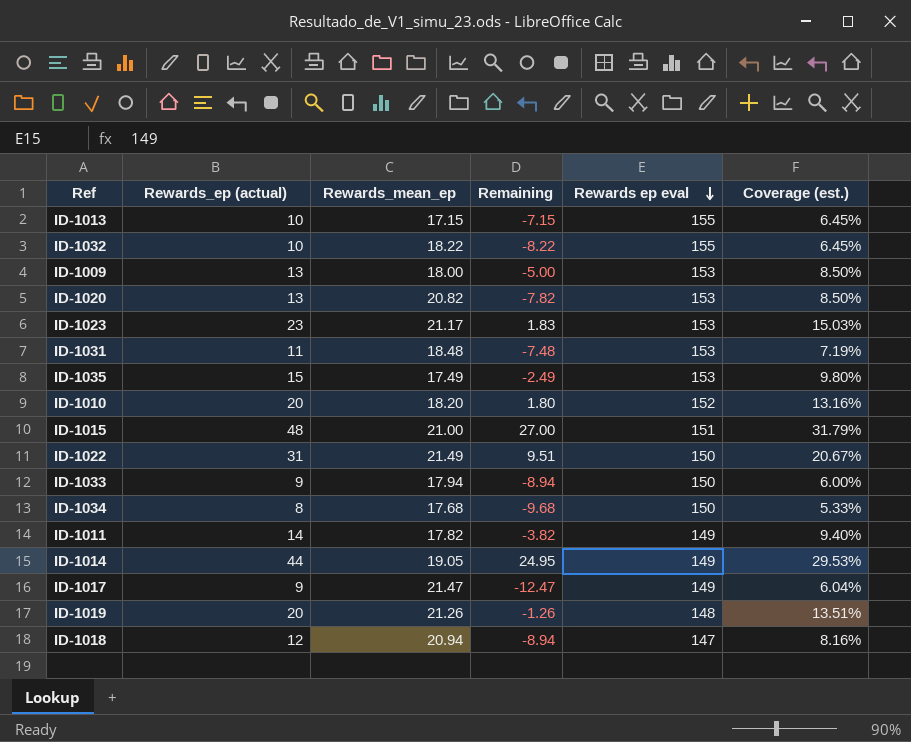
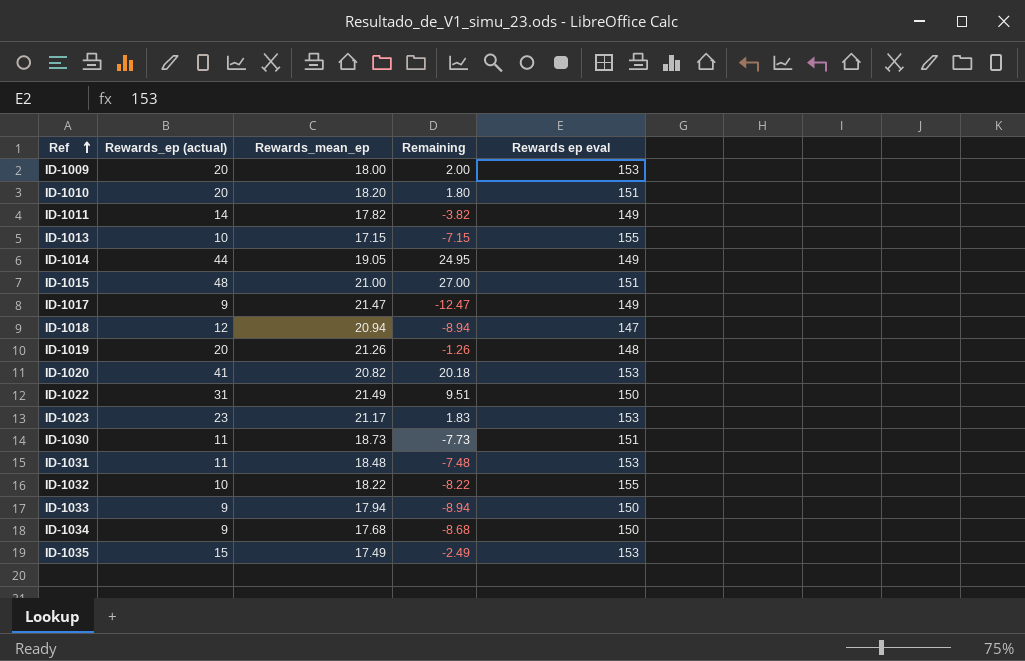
row order: Rewards ep eval descending -> Ref ascending
column Coverage (est.) | formula: [Rewards_ep (actual)] / [Rewards ep eval] -> none
ID-1009 | Rewards_ep (actual): 13 -> 20
ID-1009 | Remaining: -5.00 -> 2.00
ID-1010 | Rewards ep eval: 152 -> 151
ID-1020 | Rewards_ep (actual): 13 -> 41
ID-1020 | Remaining: -7.82 -> 20.18
row ID-1030: none -> 11 | 18.73 | -7.73 | 151
ID-1034 | Rewards_ep (actual): 8 -> 9
ID-1034 | Remaining: -9.68 -> -8.68

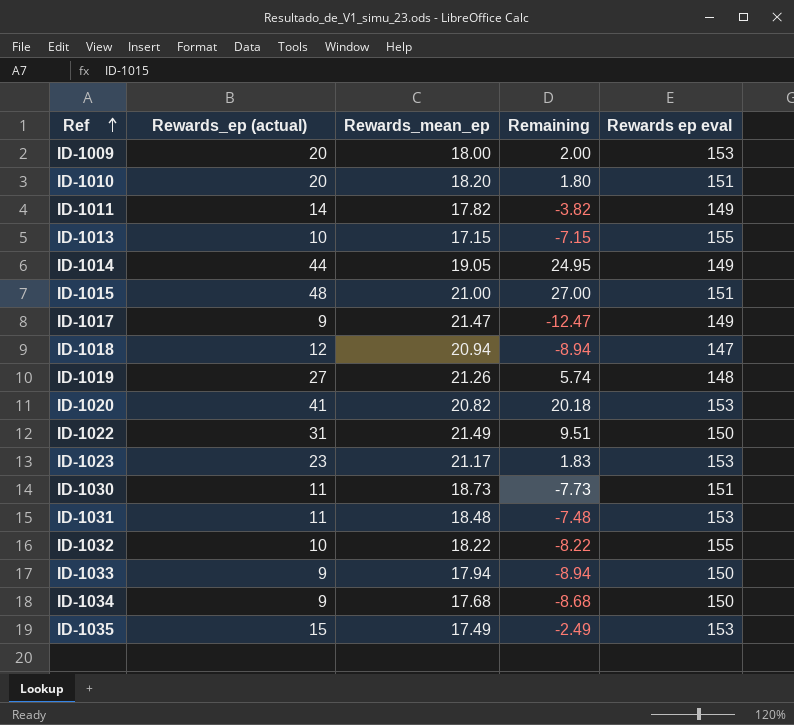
ID-1019 | Rewards_ep (actual): 20 -> 27
ID-1019 | Remaining: -1.26 -> 5.74

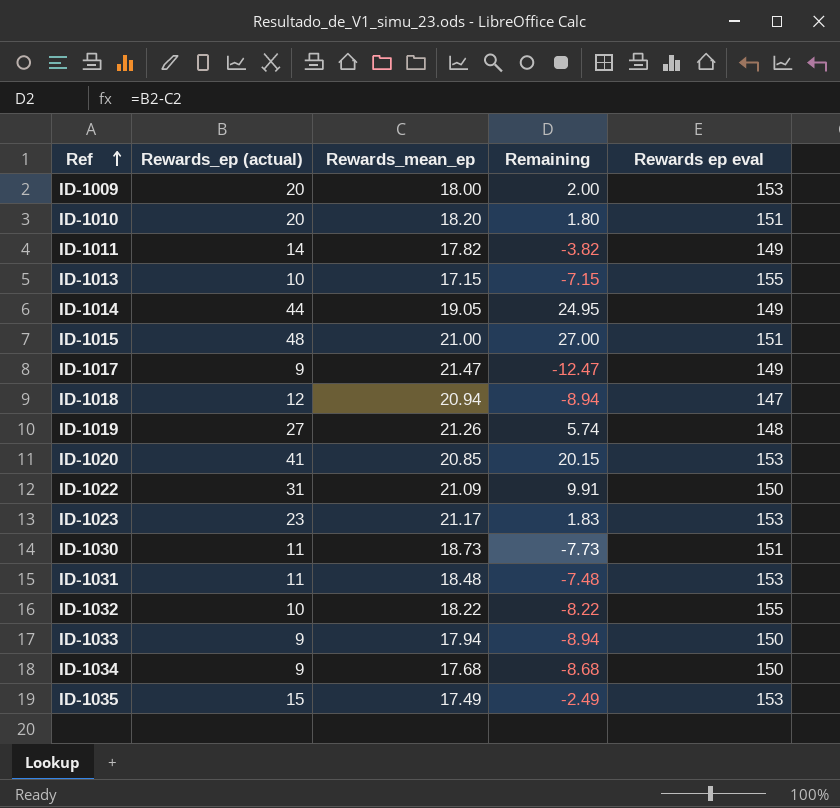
ID-1020 | Rewards_mean_ep: 20.82 -> 20.85
ID-1020 | Remaining: 20.18 -> 20.15
ID-1022 | Rewards_mean_ep: 21.49 -> 21.09
ID-1022 | Remaining: 9.51 -> 9.91

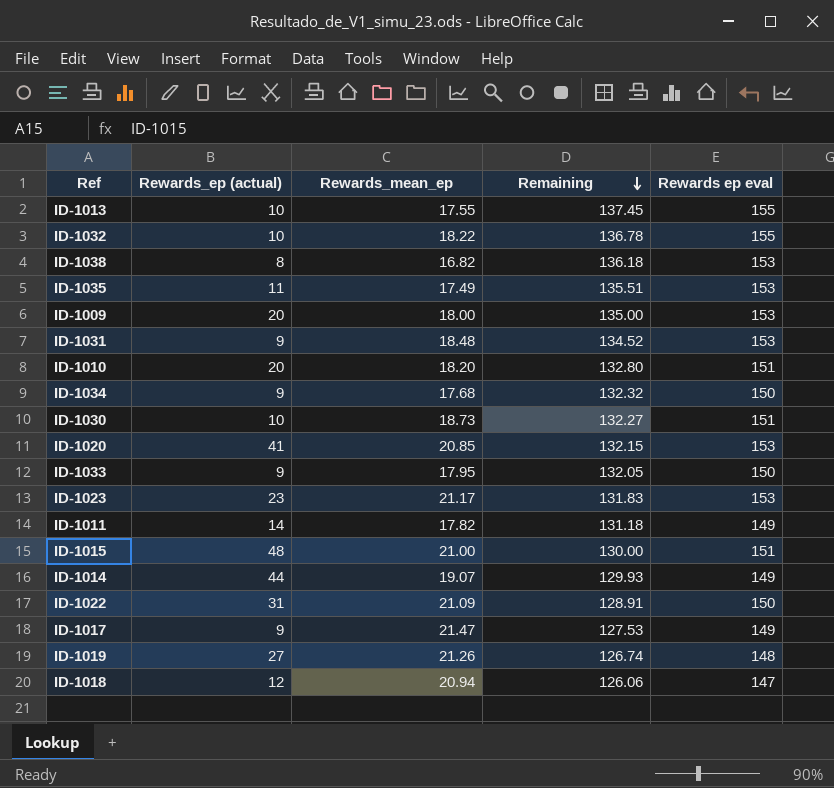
row order: Ref ascending -> Remaining descending
column Remaining | formula: [Rewards_ep (actual)] - [Rewards_mean_ep] -> [Rewards ep eval] - [Rewards_mean_ep]
ID-1013 | Rewards_mean_ep: 17.15 -> 17.55
row ID-1038: none -> 8 | 16.82 | 136.18 | 153
ID-1035 | Rewards_ep (actual): 15 -> 11
ID-1031 | Rewards_ep (actual): 11 -> 9
ID-1030 | Rewards_ep (actual): 11 -> 10
ID-1033 | Rewards_mean_ep: 17.94 -> 17.95
ID-1014 | Rewards_mean_ep: 19.05 -> 19.07

